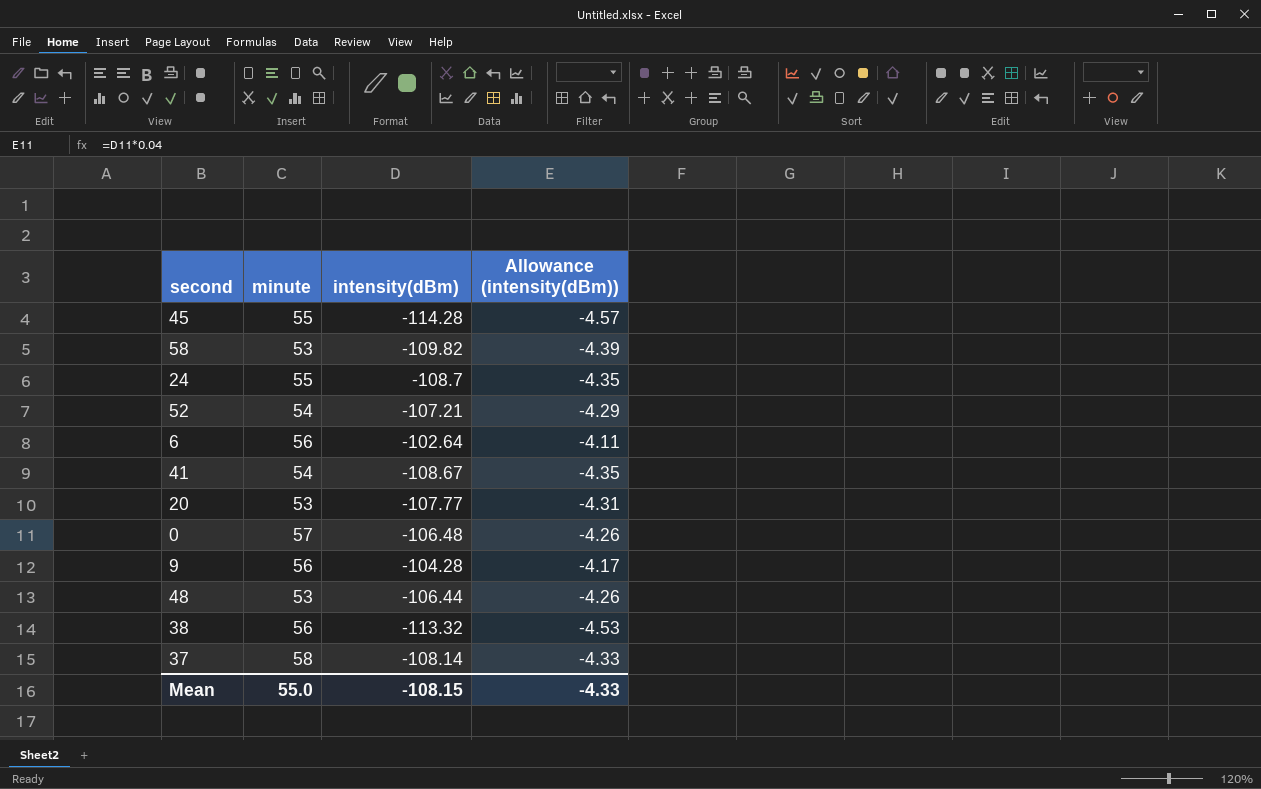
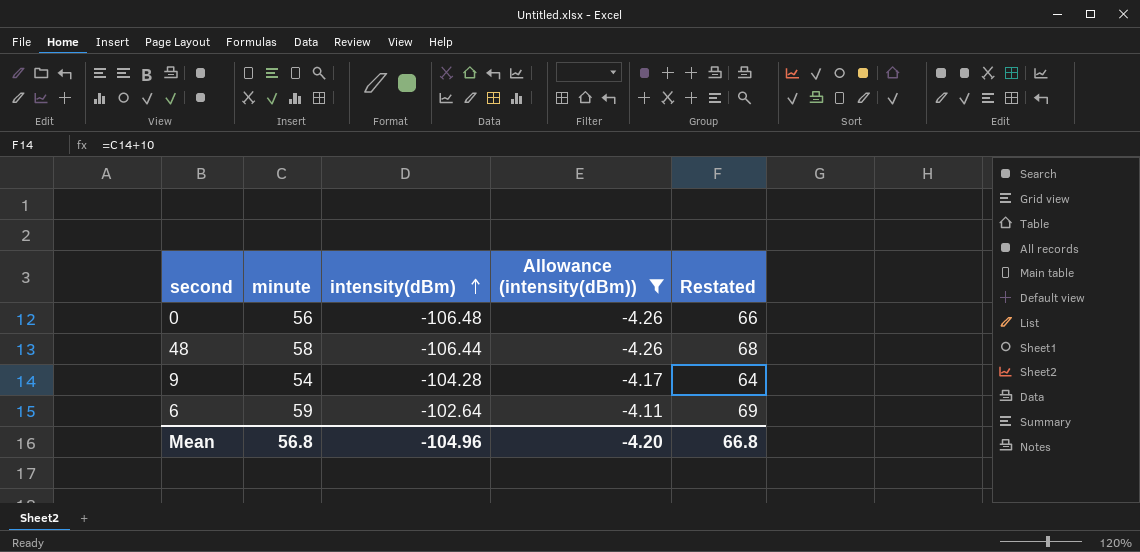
filter: none -> Allowance (intensity(dBm)) >= -4.26
row order: none -> intensity(dBm) ascending
column Restated | formula: none -> [minute] + 10
0 | minute: 57 -> 56
48 | minute: 53 -> 58
9 | minute: 56 -> 54
6 | minute: 56 -> 59
Mean | minute: 55.0 -> 56.8
Mean | intensity(dBm): -108.15 -> -104.96
Mean | Allowance (intensity(dBm)): -4.33 -> -4.20

